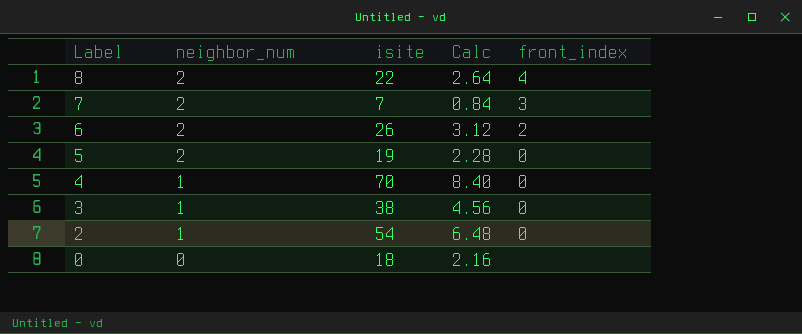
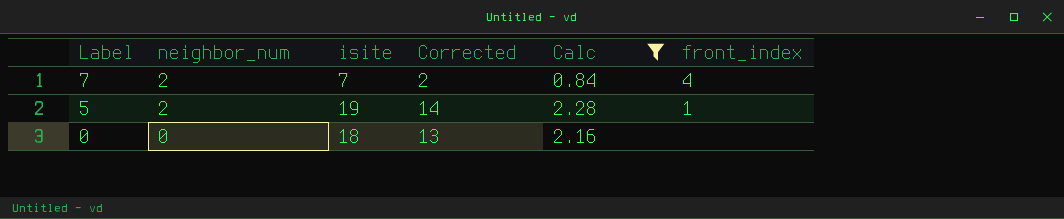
filter: none -> Calc <= 2.28
column Corrected | formula: none -> [isite] - 5
7 | front_index: 3 -> 4
5 | front_index: 0 -> 1

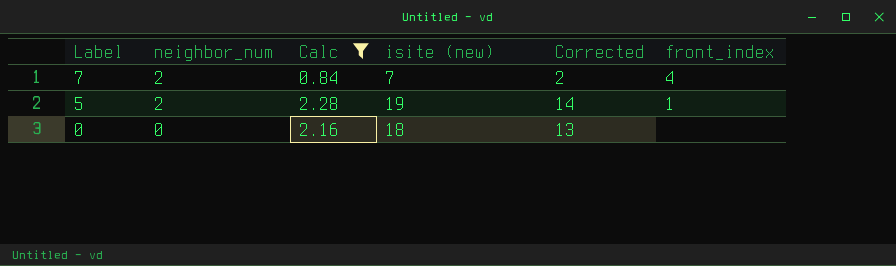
column Calc | position: 5 -> 3
column name: isite -> isite (new)

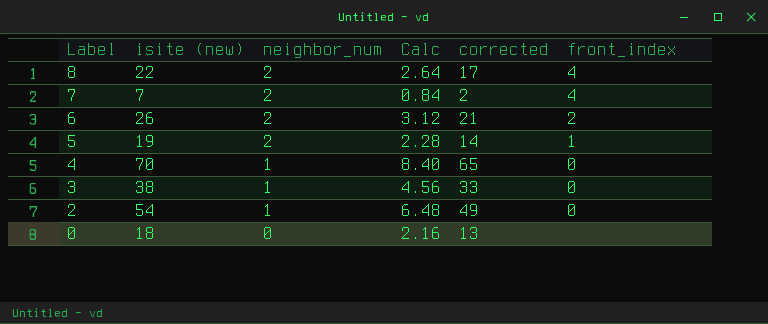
filter: Calc <= 2.28 -> none
column isite (new) | position: 4 -> 2
column name: Corrected -> corrected

